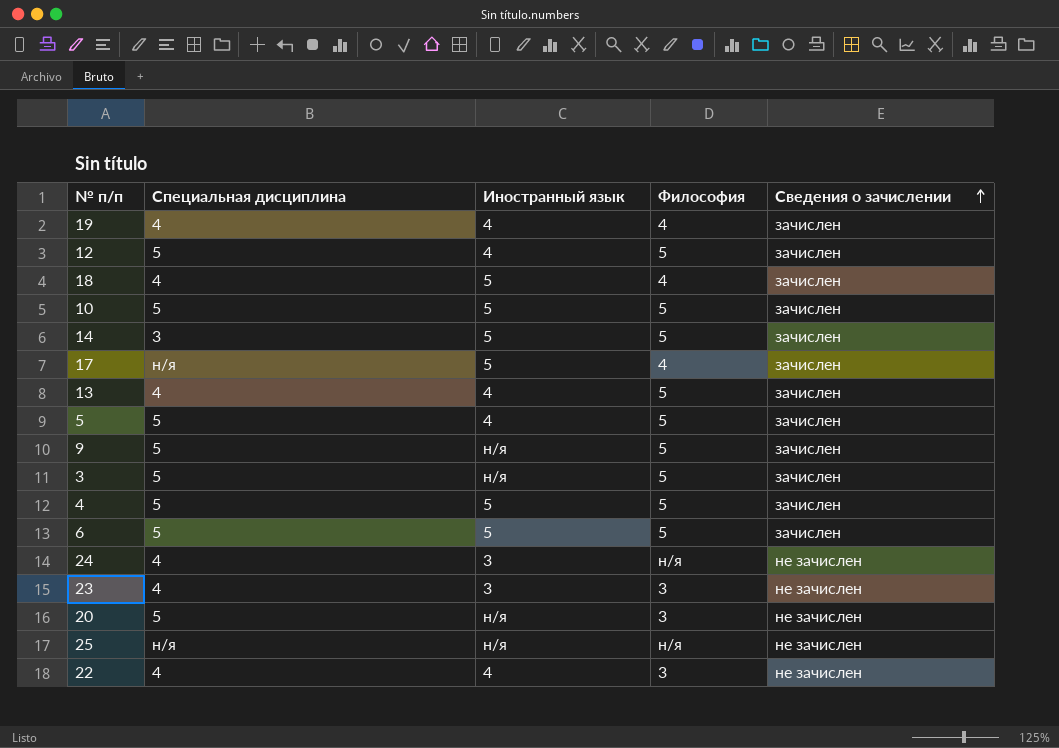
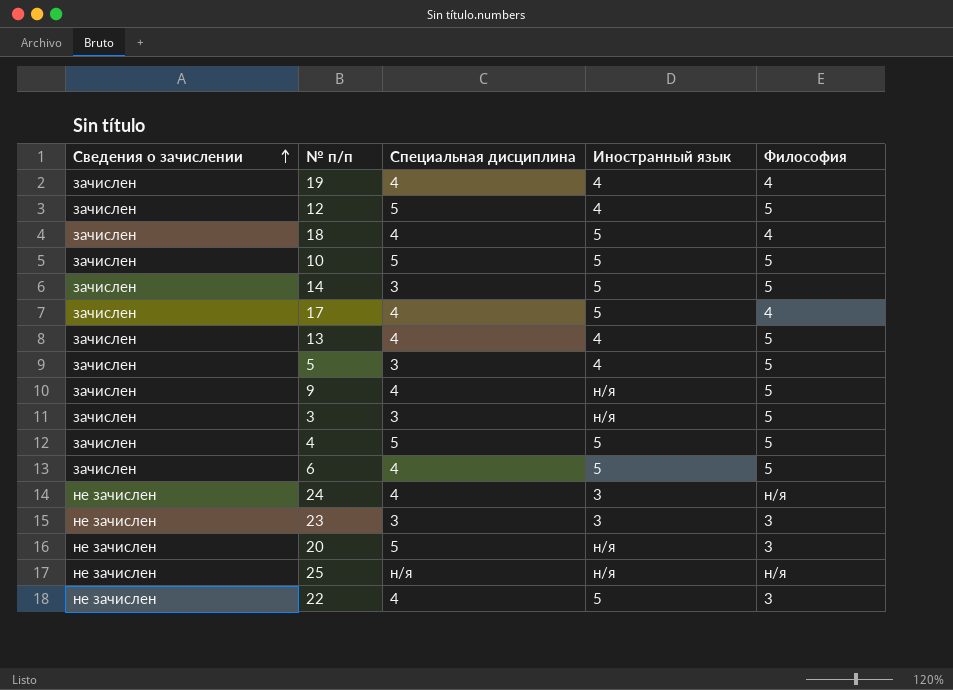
column Сведения о зачислении | position: 5 -> 1
17 | Специальная дисциплина: н/я -> 4
5 | Специальная дисциплина: 5 -> 3
9 | Специальная дисциплина: 5 -> 4
3 | Специальная дисциплина: 5 -> 3
6 | Специальная дисциплина: 5 -> 4
23 | Специальная дисциплина: 4 -> 3
22 | Иностранный язык: 4 -> 5

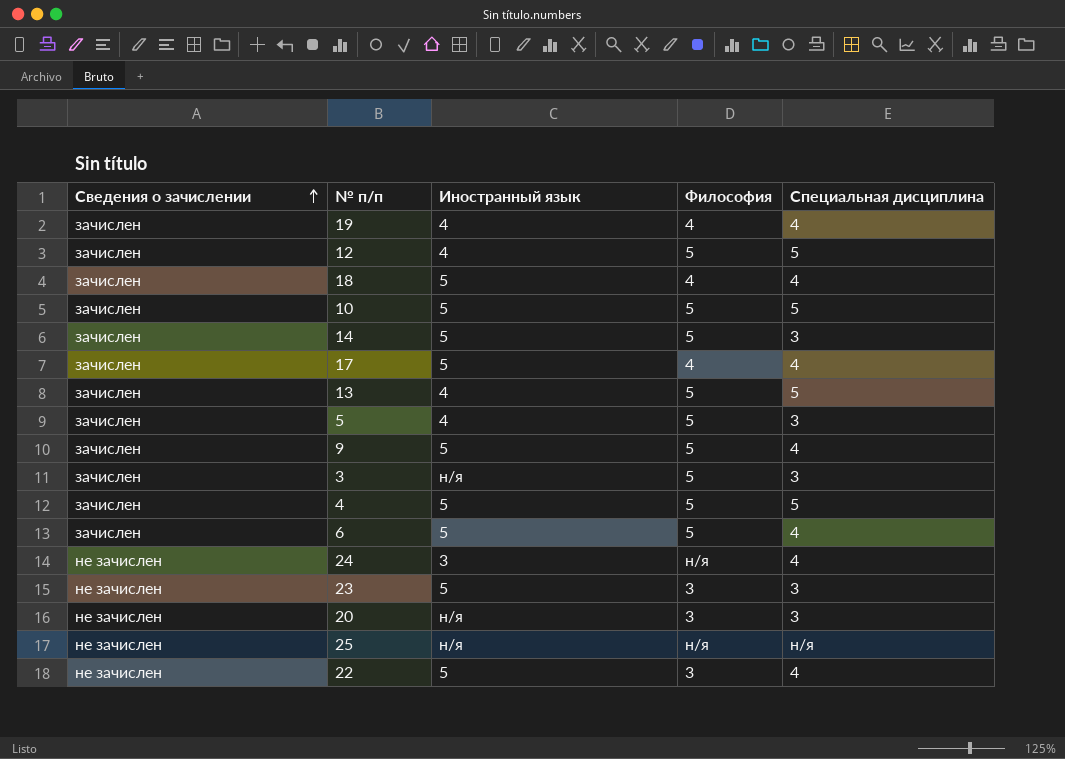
column Специальная дисциплина | position: 3 -> 5
13 | Специальная дисциплина: 4 -> 5
9 | Иностранный язык: н/я -> 5
23 | Иностранный язык: 3 -> 5
20 | Специальная дисциплина: 5 -> 3

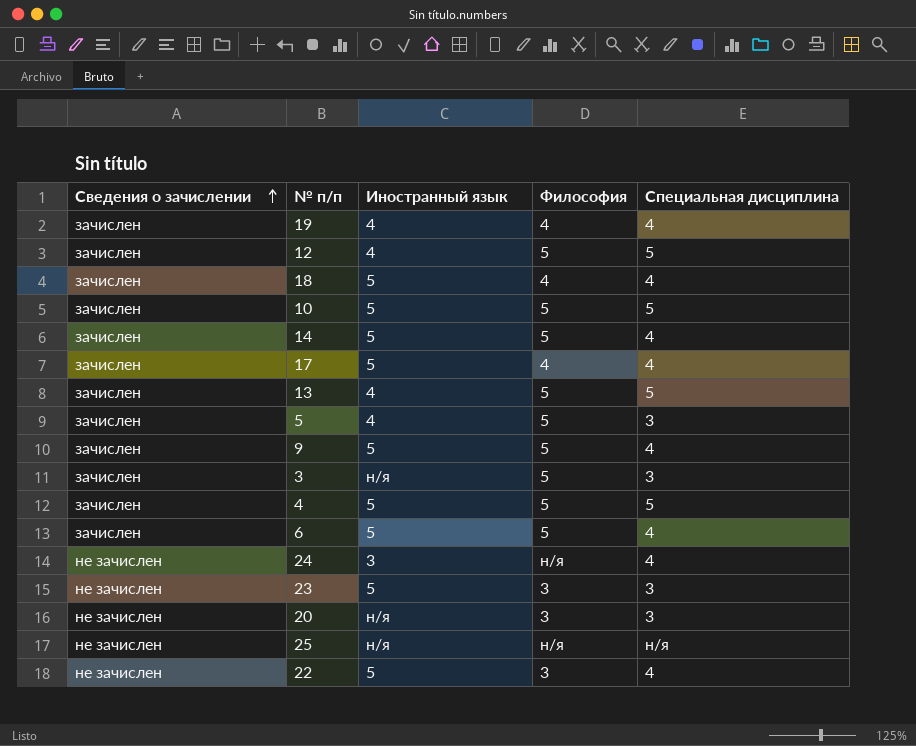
14 | Специальная дисциплина: 3 -> 4

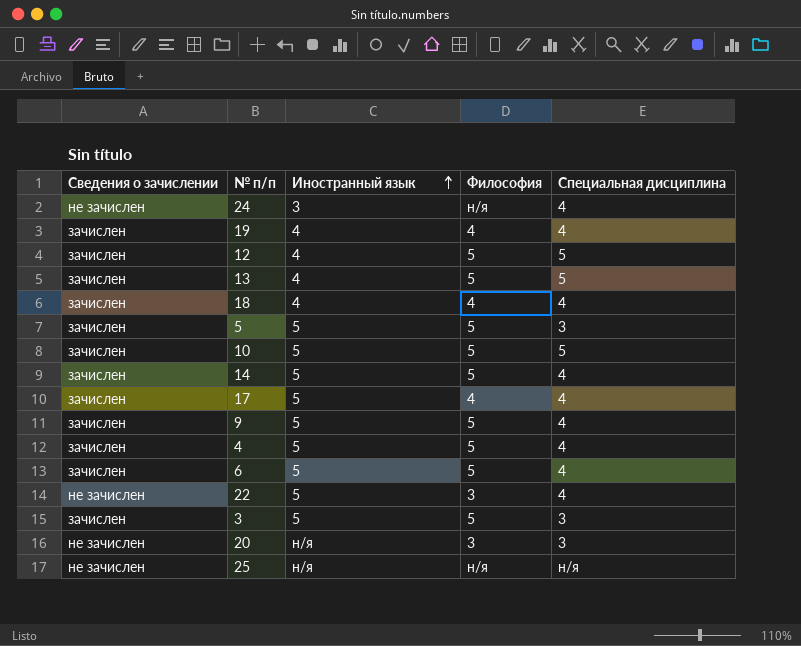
row order: Сведения о зачислении ascending -> Иностранный язык ascending
row 23: не зачислен | 5 | 3 | 3 -> none
18 | Иностранный язык: 5 -> 4
5 | Иностранный язык: 4 -> 5
4 | Специальная дисциплина: 5 -> 4
3 | Иностранный язык: н/я -> 5

